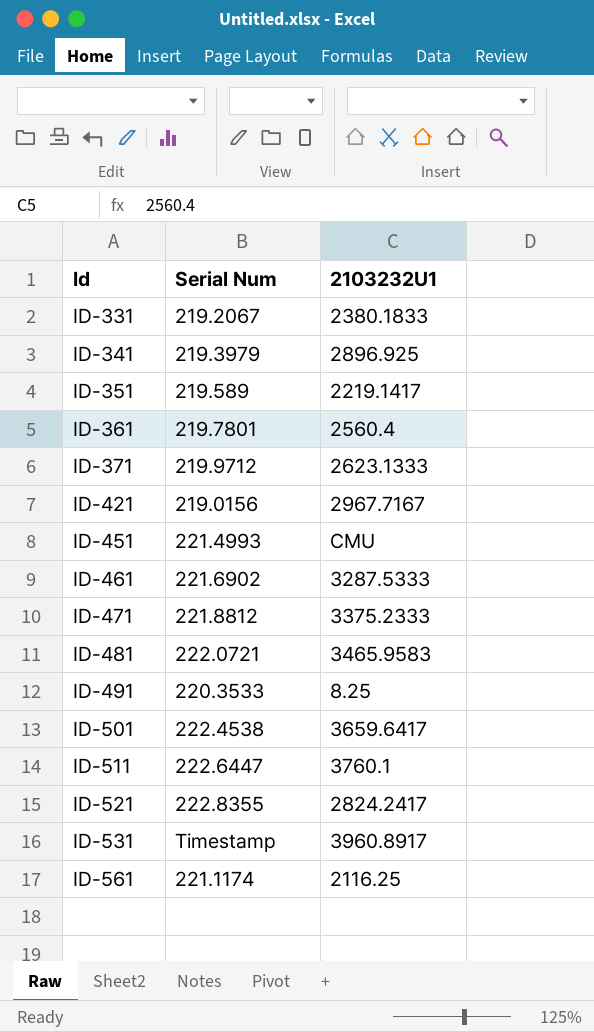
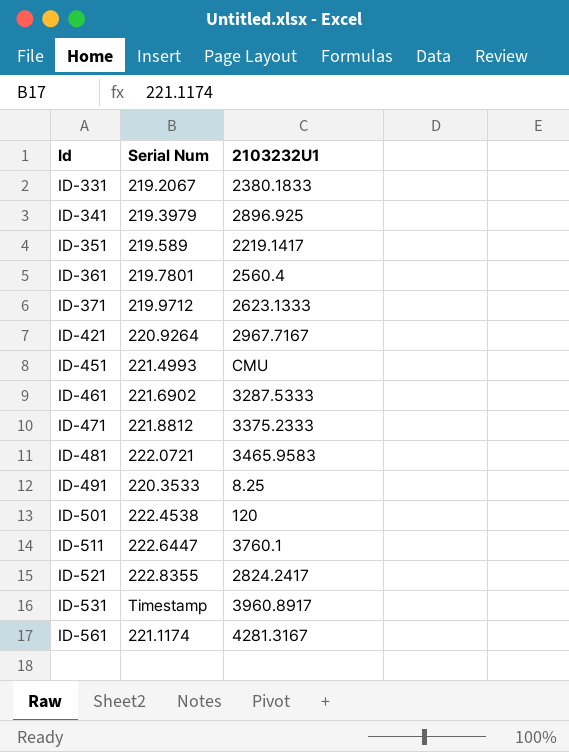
ID-421 | Serial Num: 219.0156 -> 220.9264
ID-501 | 2103232U1: 3659.6417 -> 120
ID-561 | 2103232U1: 2116.25 -> 4281.3167

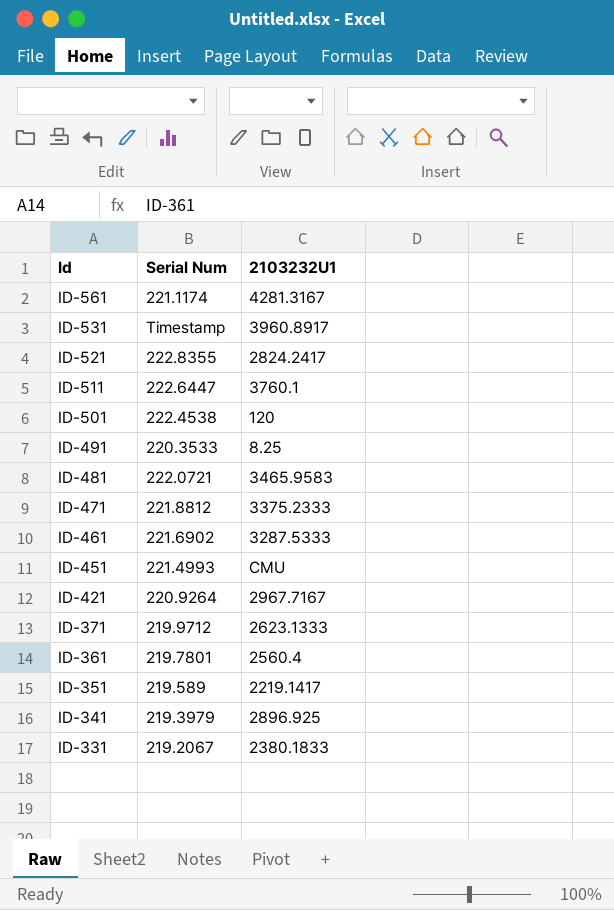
row order: Id ascending -> Id descending

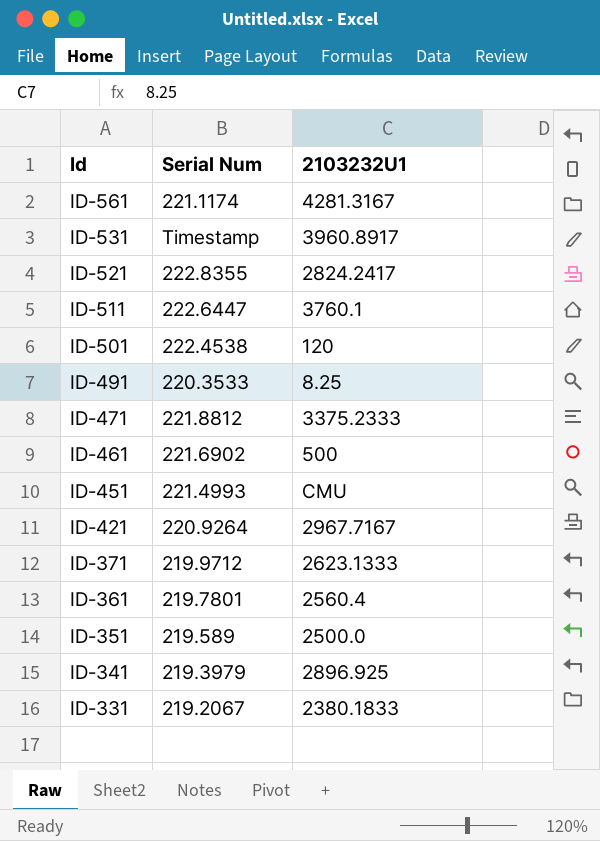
row ID-481: 222.0721 | 3465.9583 -> none
ID-461 | 2103232U1: 3287.5333 -> 500
ID-351 | 2103232U1: 2219.1417 -> 2500.0

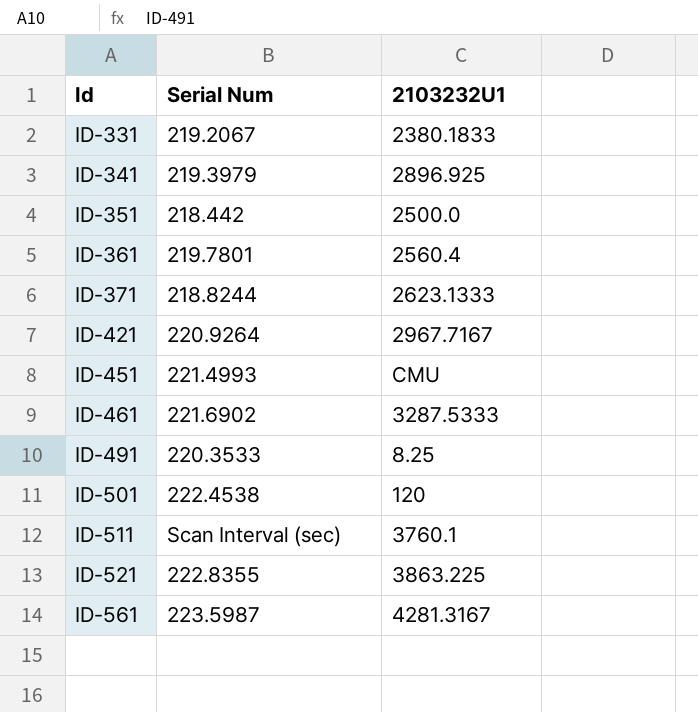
row order: Id descending -> Id ascending
row ID-531: Timestamp | 3960.8917 -> none
row ID-471: 221.8812 | 3375.2333 -> none
ID-351 | Serial Num: 219.589 -> 218.442
ID-371 | Serial Num: 219.9712 -> 218.8244
ID-461 | 2103232U1: 500 -> 3287.5333
ID-511 | Serial Num: 222.6447 -> Scan Interval (sec)
ID-521 | 2103232U1: 2824.2417 -> 3863.225
ID-561 | Serial Num: 221.1174 -> 223.5987

